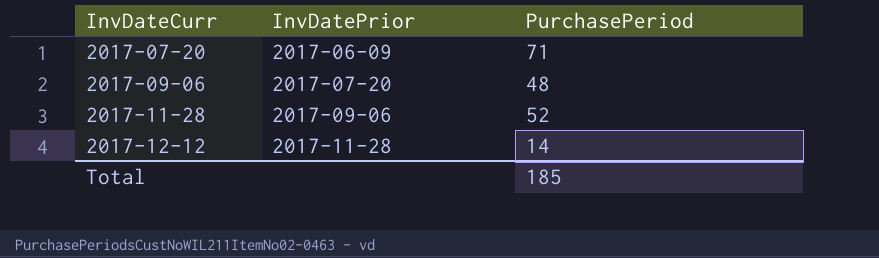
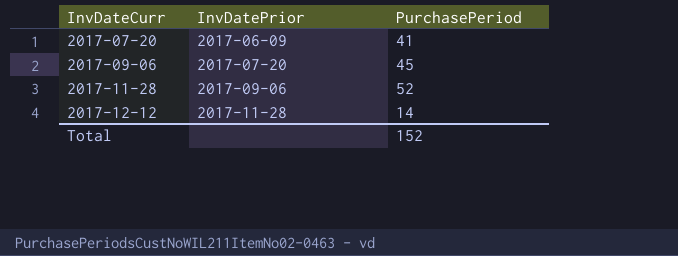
2017-07-20 | PurchasePeriod: 71 -> 41
2017-09-06 | PurchasePeriod: 48 -> 45
Total | PurchasePeriod: 185 -> 152

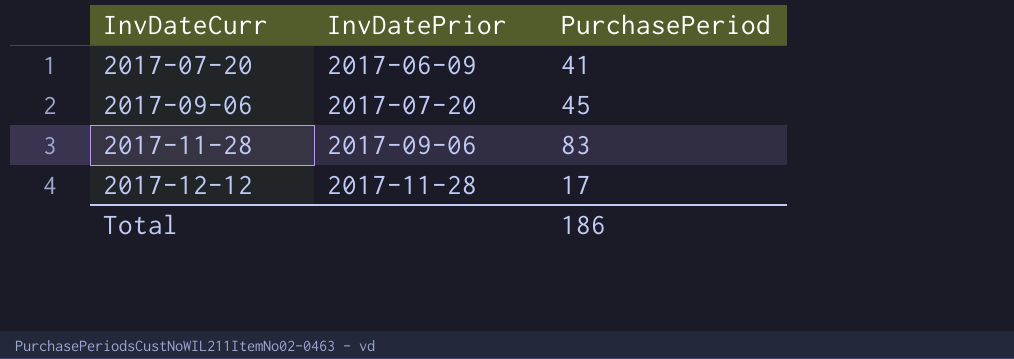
2017-11-28 | PurchasePeriod: 52 -> 83
2017-12-12 | PurchasePeriod: 14 -> 17
Total | PurchasePeriod: 152 -> 186

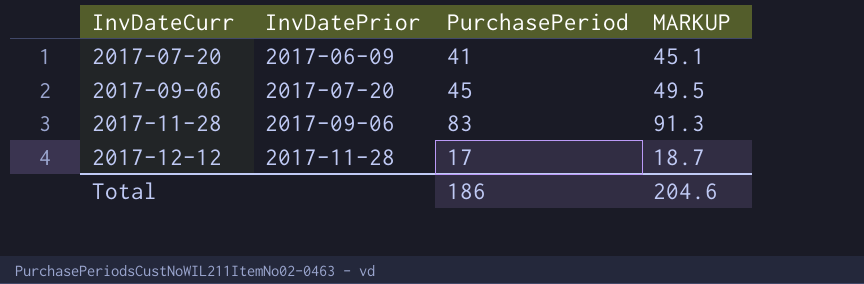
column MARKUP | formula: none -> [PurchasePeriod] * 1.1

